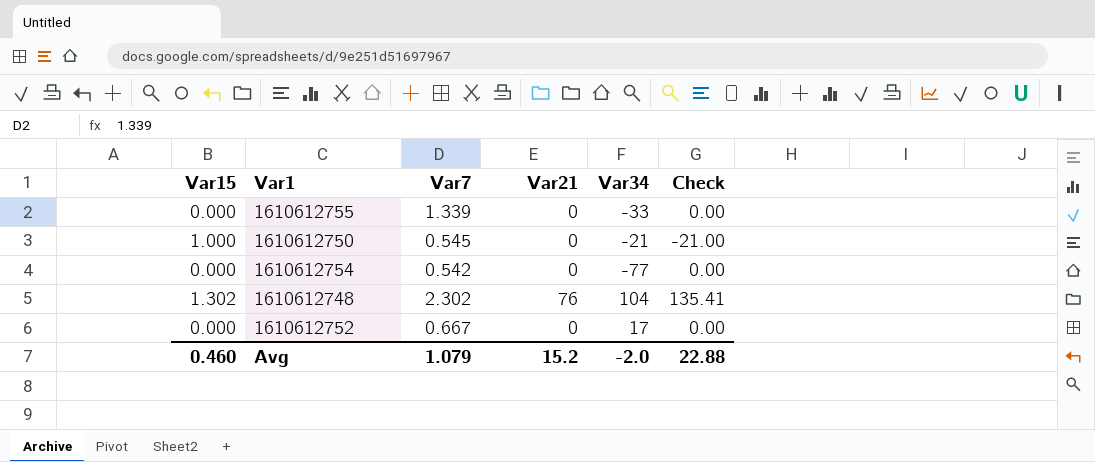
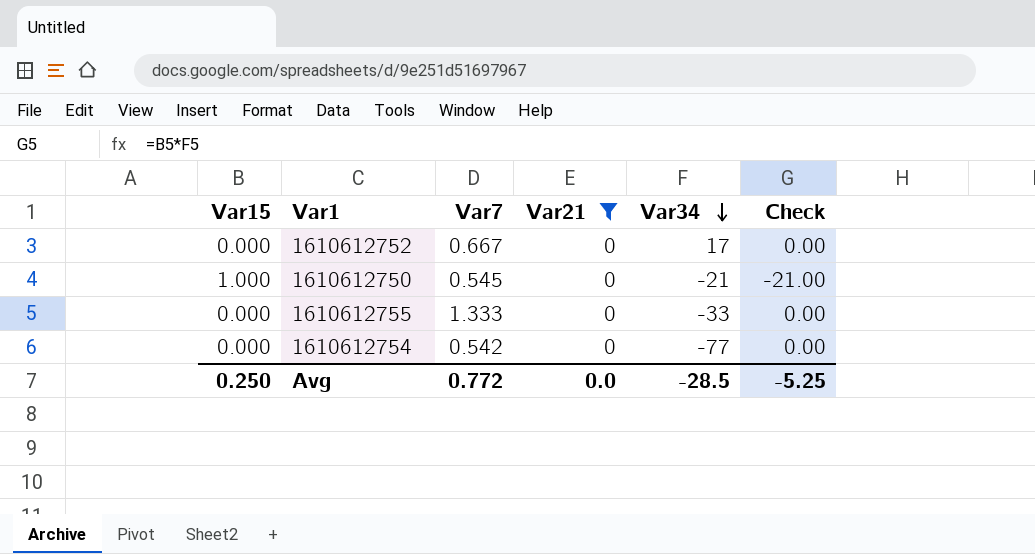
filter: none -> Var21 = 0
row order: none -> Var34 descending
1610612755 | Var7: 1.339 -> 1.333
Avg | Var15: 0.460 -> 0.250
Avg | Var7: 1.079 -> 0.772
Avg | Var21: 15.2 -> 0.0
Avg | Var34: -2.0 -> -28.5
Avg | Check: 22.88 -> -5.25

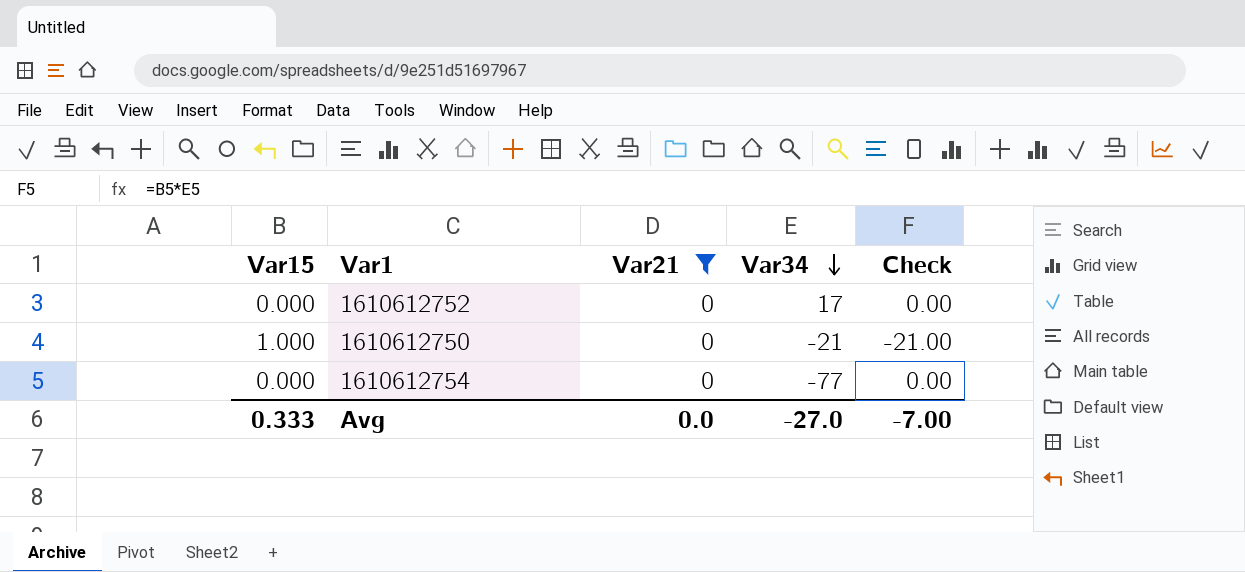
column Var7 | position: 3 -> none
row 1610612755: 0.000 | 1.333 | 0 | -33 | 0.00 -> none
Avg | Var15: 0.250 -> 0.333
Avg | Var34: -28.5 -> -27.0
Avg | Check: -5.25 -> -7.00

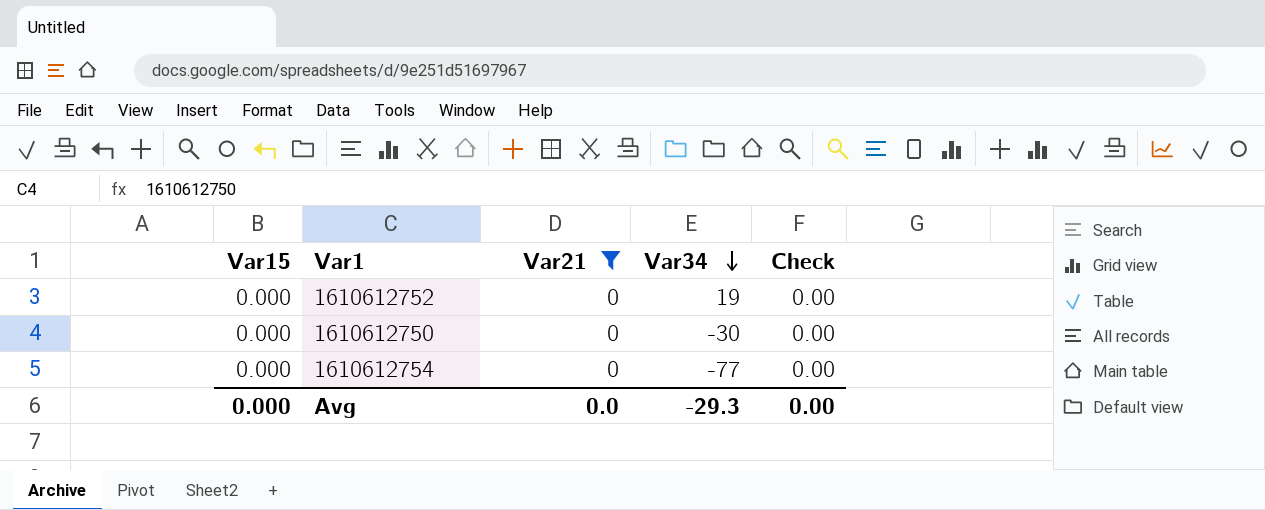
1610612752 | Var34: 17 -> 19
1610612750 | Var15: 1.000 -> 0.000
1610612750 | Var34: -21 -> -30
1610612750 | Check: -21.00 -> 0.00
Avg | Var15: 0.333 -> 0.000
Avg | Var34: -27.0 -> -29.3
Avg | Check: -7.00 -> 0.00

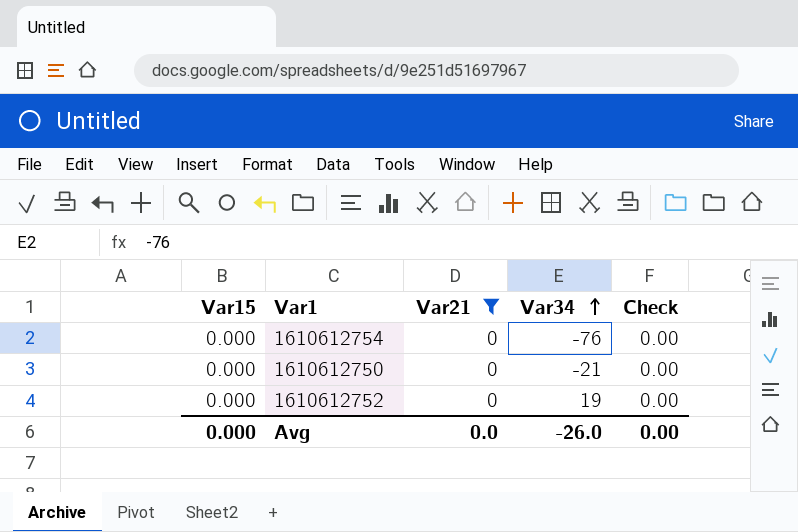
row order: Var34 descending -> Var34 ascending
1610612754 | Var34: -77 -> -76
1610612750 | Var34: -30 -> -21
Avg | Var34: -29.3 -> -26.0

